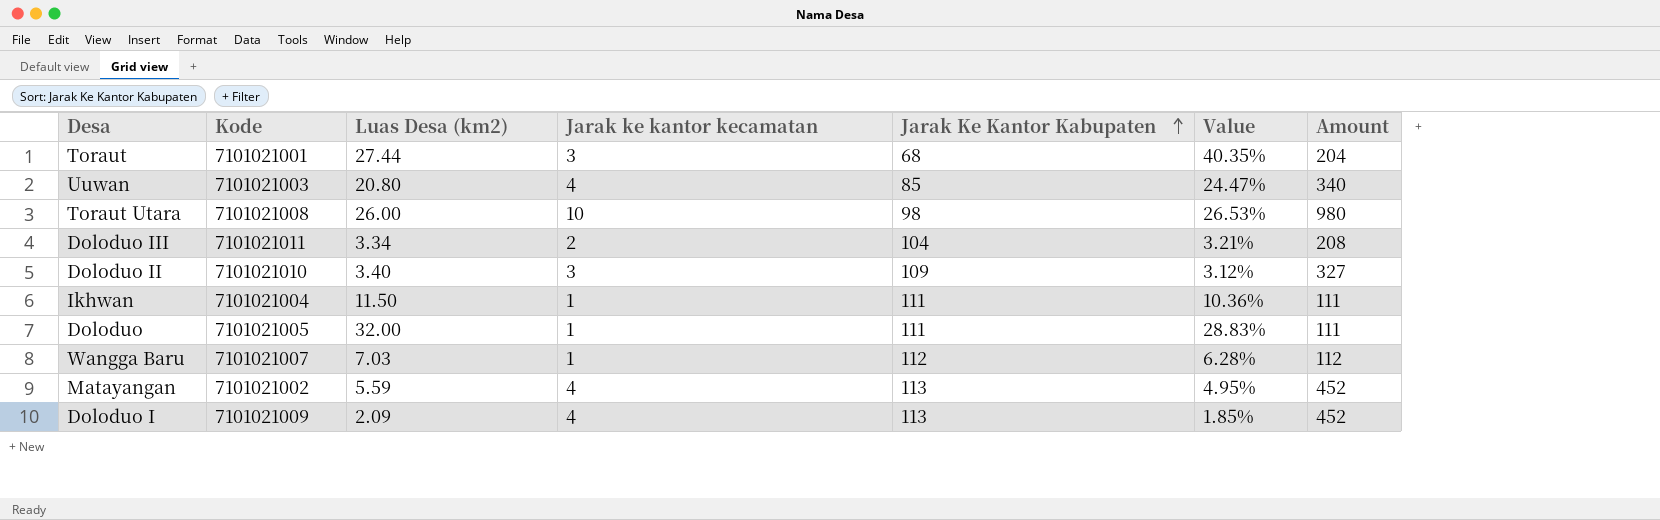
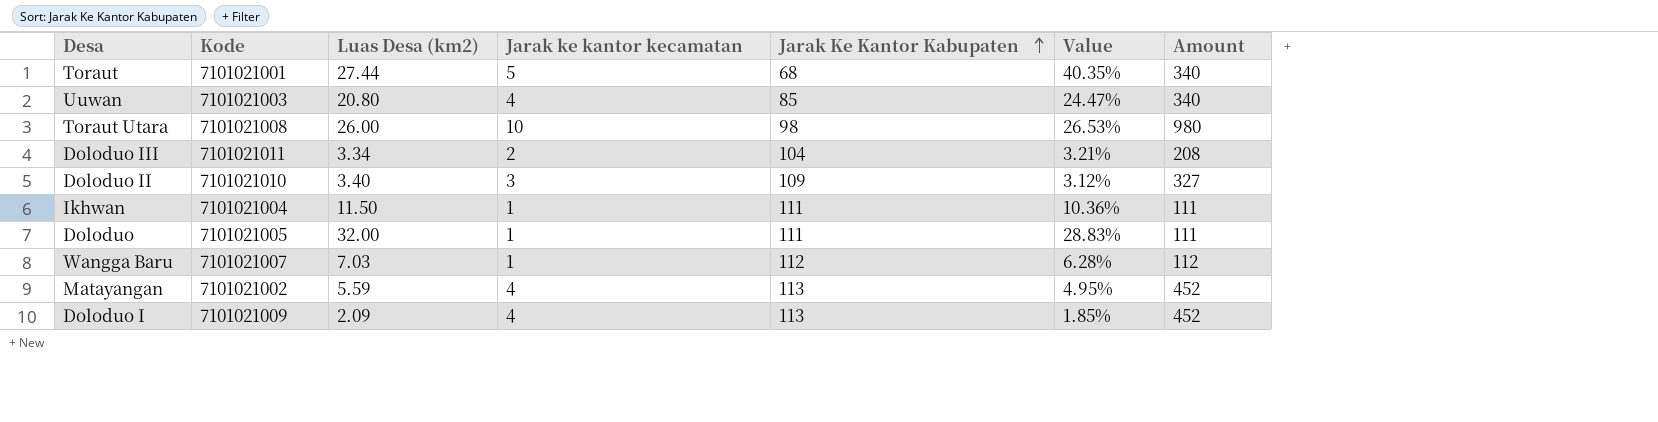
Toraut | Jarak ke kantor kecamatan: 3 -> 5
Toraut | Amount: 204 -> 340

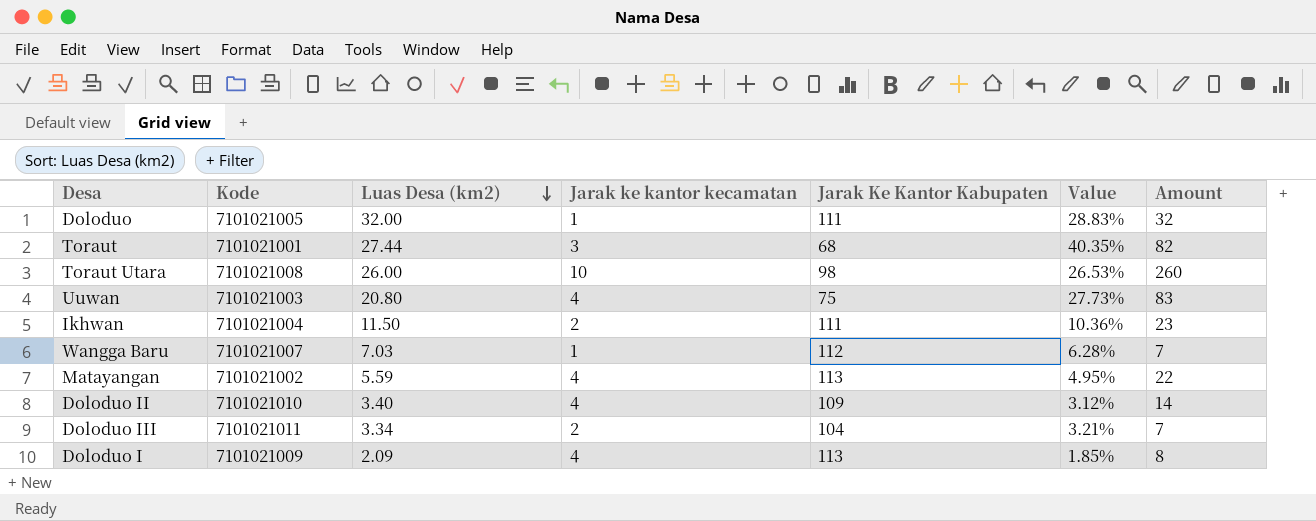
row order: Jarak Ke Kantor Kabupaten ascending -> Luas Desa (km2) descending
column Amount | formula: [Jarak ke kantor kecamatan] * [Jarak Ke Kantor Kabupaten] -> [Luas Desa (km2)] * [Jarak ke kantor kecamatan]
Toraut | Jarak ke kantor kecamatan: 5 -> 3
Uuwan | Jarak Ke Kantor Kabupaten: 85 -> 75
Uuwan | Value: 24.47% -> 27.73%
Ikhwan | Jarak ke kantor kecamatan: 1 -> 2
Doloduo II | Jarak ke kantor kecamatan: 3 -> 4

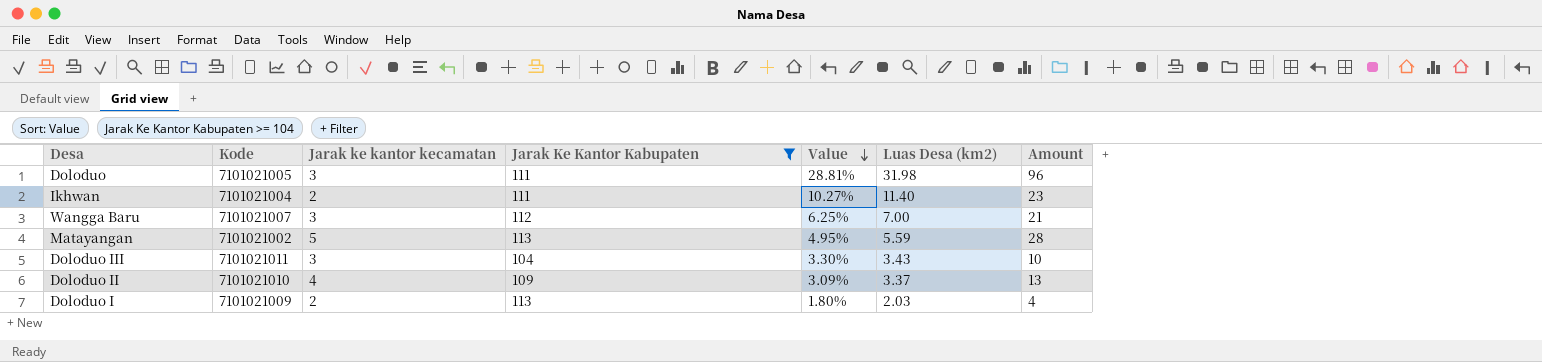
filter: none -> Jarak Ke Kantor Kabupaten >= 104
row order: Luas Desa (km2) descending -> Value descending
column Luas Desa (km2) | position: 3 -> 6
Doloduo | Jarak ke kantor kecamatan: 1 -> 3
Doloduo | Value: 28.83% -> 28.81%
Doloduo | Luas Desa (km2): 32.00 -> 31.98
Doloduo | Amount: 32 -> 96
Ikhwan | Value: 10.36% -> 10.27%
Ikhwan | Luas Desa (km2): 11.50 -> 11.40
Wangga Baru | Jarak ke kantor kecamatan: 1 -> 3
Wangga Baru | Value: 6.28% -> 6.25%
Wangga Baru | Luas Desa (km2): 7.03 -> 7.00
Wangga Baru | Amount: 7 -> 21
Matayangan | Jarak ke kantor kecamatan: 4 -> 5
Matayangan | Amount: 22 -> 28
Doloduo III | Jarak ke kantor kecamatan: 2 -> 3
Doloduo III | Value: 3.21% -> 3.30%
Doloduo III | Luas Desa (km2): 3.34 -> 3.43
Doloduo III | Amount: 7 -> 10
Doloduo II | Value: 3.12% -> 3.09%
Doloduo II | Luas Desa (km2): 3.40 -> 3.37
Doloduo II | Amount: 14 -> 13
Doloduo I | Jarak ke kantor kecamatan: 4 -> 2
Doloduo I | Value: 1.85% -> 1.80%
Doloduo I | Luas Desa (km2): 2.09 -> 2.03
Doloduo I | Amount: 8 -> 4

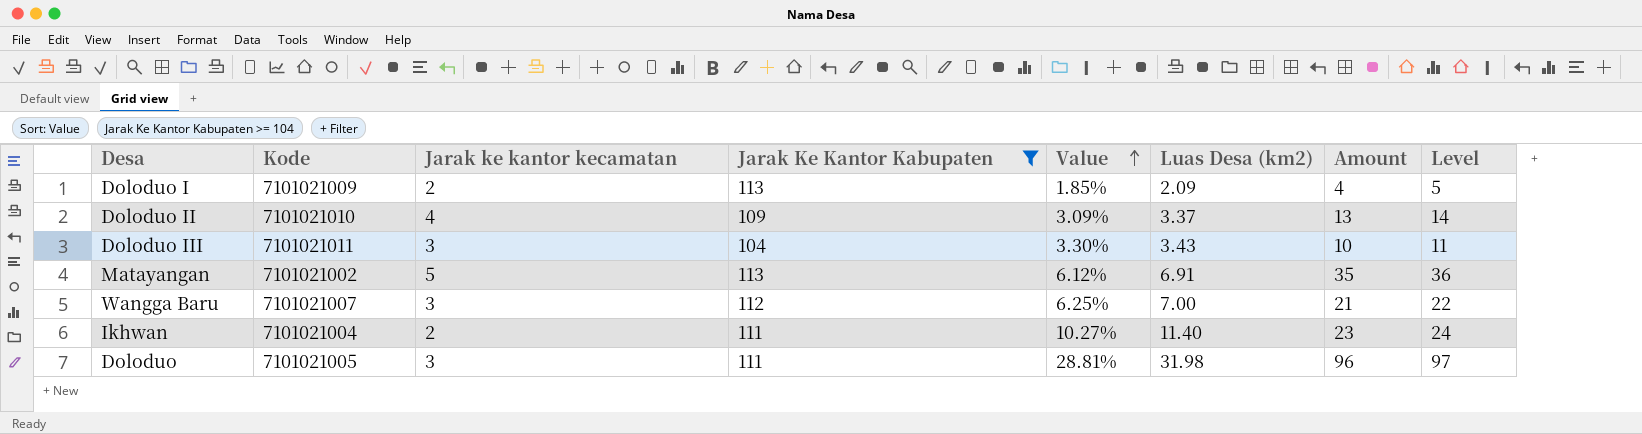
row order: Value descending -> Value ascending
column Level | formula: none -> [Amount] + 1
Doloduo I | Value: 1.80% -> 1.85%
Doloduo I | Luas Desa (km2): 2.03 -> 2.09
Matayangan | Value: 4.95% -> 6.12%
Matayangan | Luas Desa (km2): 5.59 -> 6.91
Matayangan | Amount: 28 -> 35

